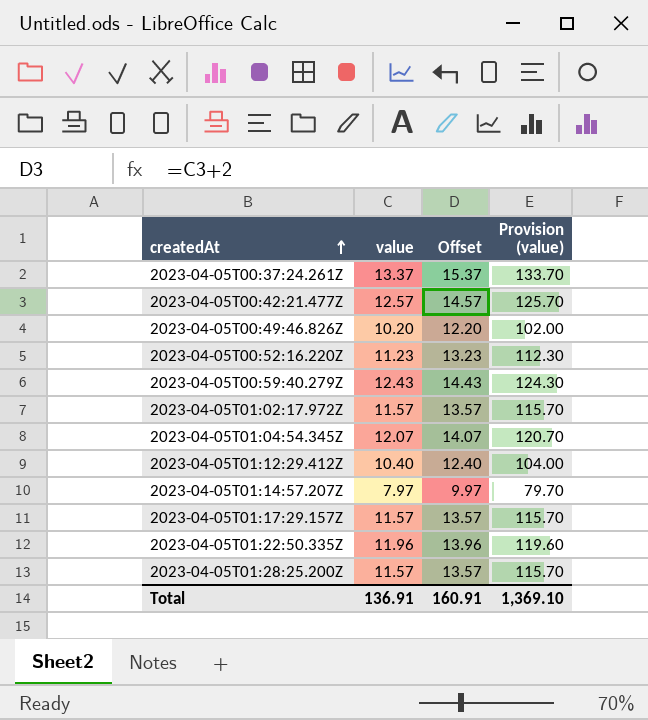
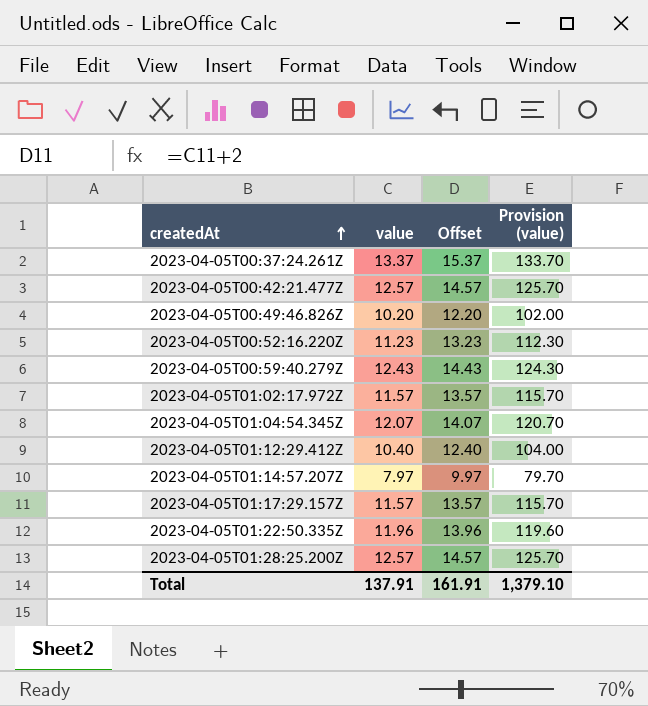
2023-04-05T01:28:25.200Z | value: 11.57 -> 12.57
2023-04-05T01:28:25.200Z | Offset: 13.57 -> 14.57
2023-04-05T01:28:25.200Z | Provision (value): 115.70 -> 125.70
Total | value: 136.91 -> 137.91
Total | Offset: 160.91 -> 161.91
Total | Provision (value): 1,369.10 -> 1,379.10

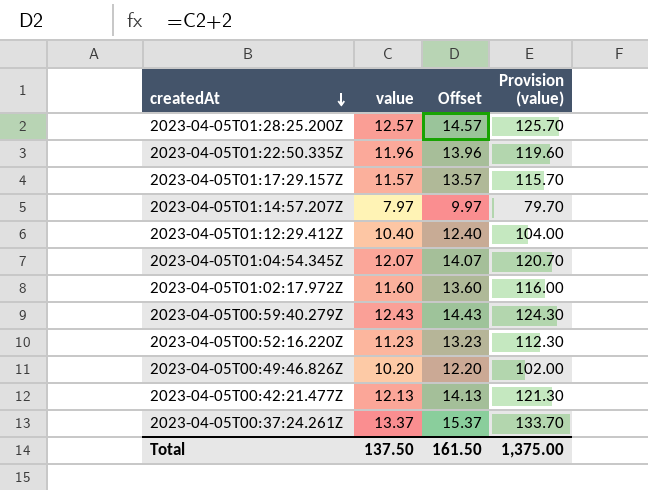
row order: createdAt ascending -> createdAt descending
2023-04-05T01:02:17.972Z | value: 11.57 -> 11.60
2023-04-05T01:02:17.972Z | Offset: 13.57 -> 13.60
2023-04-05T01:02:17.972Z | Provision (value): 115.70 -> 116.00
2023-04-05T00:42:21.477Z | value: 12.57 -> 12.13
2023-04-05T00:42:21.477Z | Offset: 14.57 -> 14.13
2023-04-05T00:42:21.477Z | Provision (value): 125.70 -> 121.30
Total | value: 137.91 -> 137.50
Total | Offset: 161.91 -> 161.50
Total | Provision (value): 1,379.10 -> 1,375.00

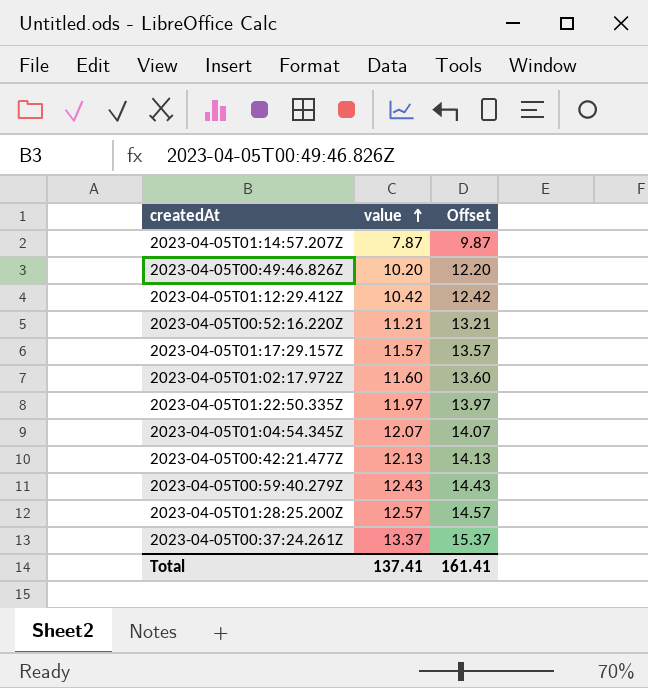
row order: createdAt descending -> value ascending
column Provision (value) | formula: [value] * 10 -> none
2023-04-05T01:14:57.207Z | value: 7.97 -> 7.87
2023-04-05T01:14:57.207Z | Offset: 9.97 -> 9.87
2023-04-05T01:12:29.412Z | value: 10.40 -> 10.42
2023-04-05T01:12:29.412Z | Offset: 12.40 -> 12.42
2023-04-05T00:52:16.220Z | value: 11.23 -> 11.21
2023-04-05T00:52:16.220Z | Offset: 13.23 -> 13.21
2023-04-05T01:22:50.335Z | value: 11.96 -> 11.97
2023-04-05T01:22:50.335Z | Offset: 13.96 -> 13.97
Total | value: 137.50 -> 137.41
Total | Offset: 161.50 -> 161.41

